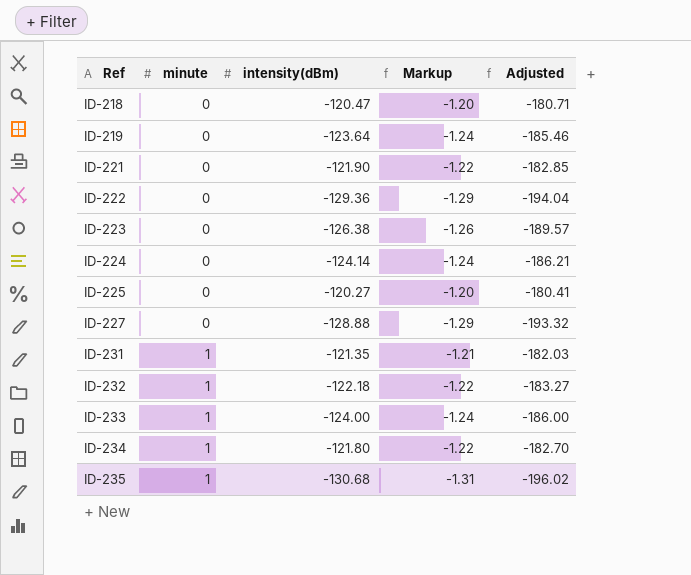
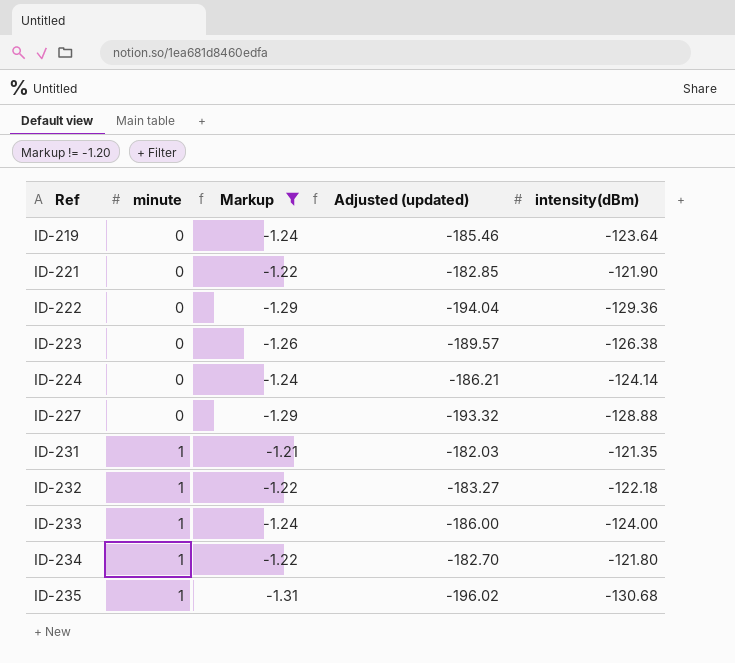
filter: none -> Markup != -1.20
column name: Adjusted -> Adjusted (updated)
column intensity(dBm) | position: 3 -> 5

